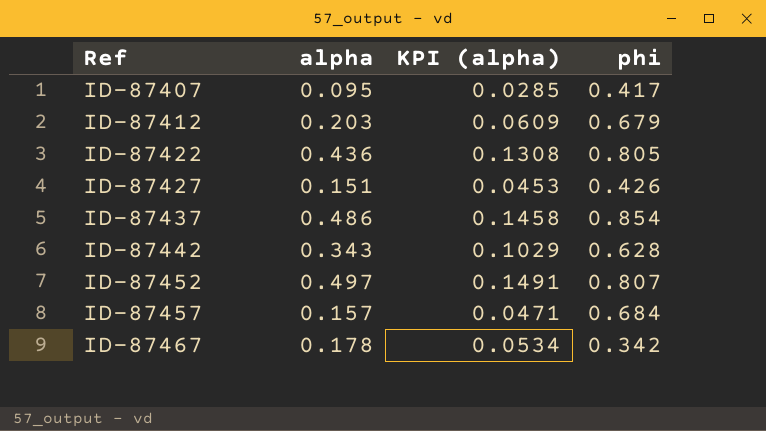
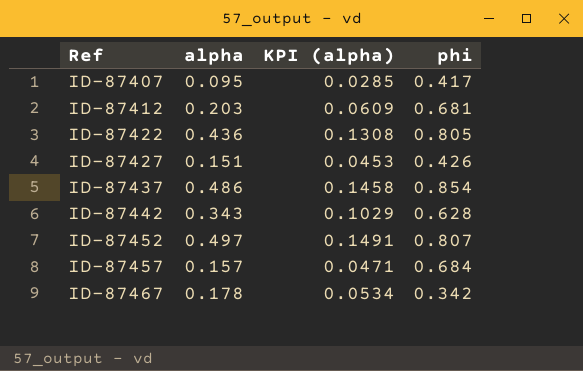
ID-87412 | phi: 0.679 -> 0.681

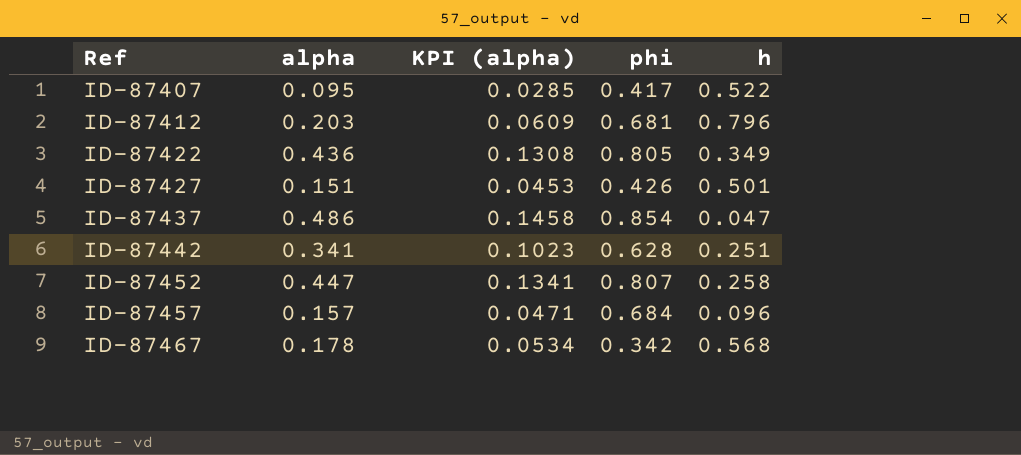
column h | position: none -> 5
ID-87442 | alpha: 0.343 -> 0.341
ID-87442 | KPI (alpha): 0.1029 -> 0.1023
ID-87452 | alpha: 0.497 -> 0.447
ID-87452 | KPI (alpha): 0.1491 -> 0.1341

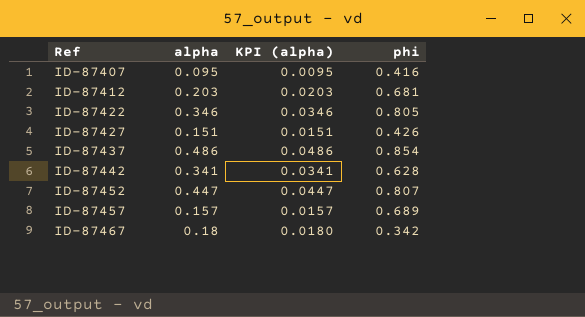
column h | position: 5 -> none
column KPI (alpha) | formula: [alpha] * 0.3 -> [alpha] * 0.1
ID-87407 | phi: 0.417 -> 0.416
ID-87422 | alpha: 0.436 -> 0.346
ID-87457 | phi: 0.684 -> 0.689
ID-87467 | alpha: 0.178 -> 0.18

